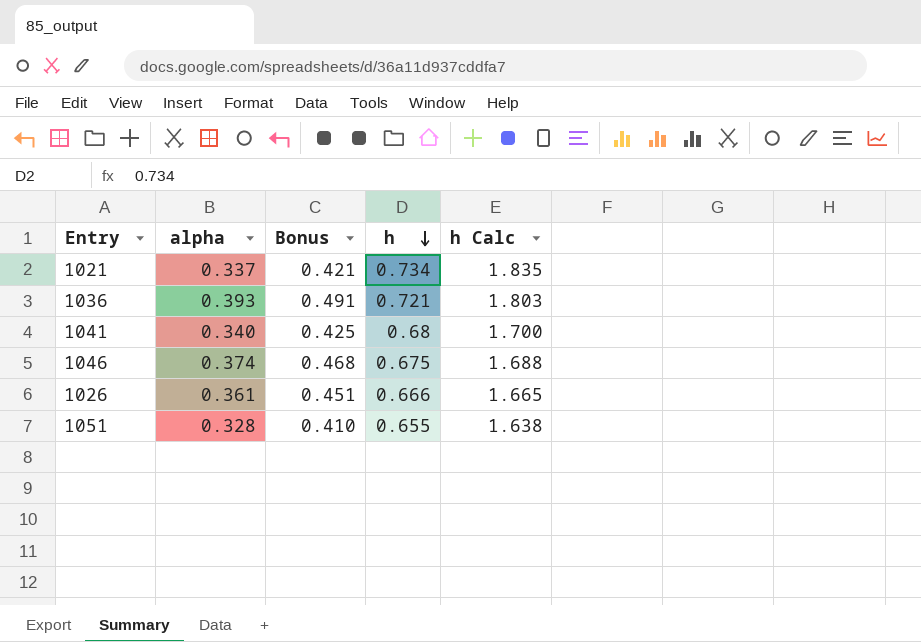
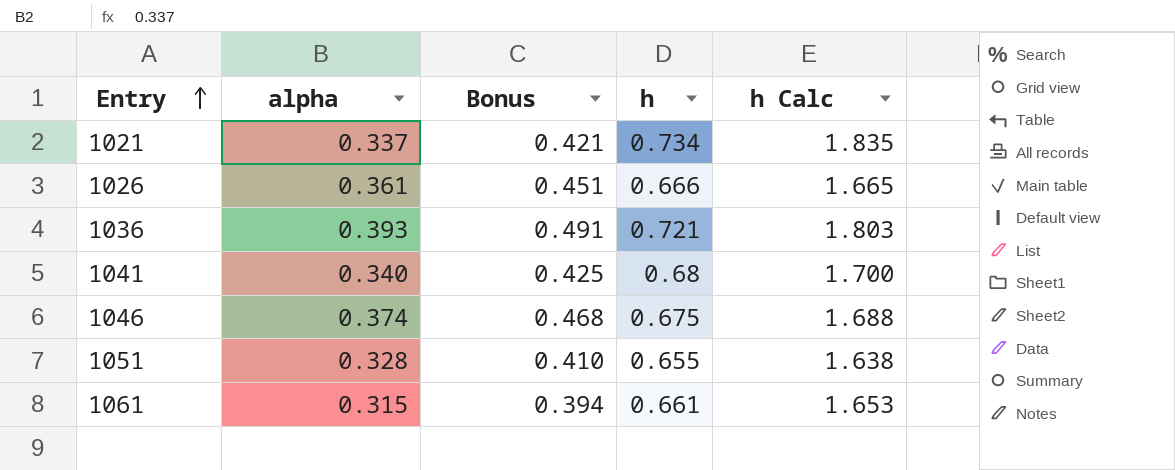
row order: h descending -> Entry ascending
row 1061: none -> 0.315 | 0.394 | 0.661 | 1.653

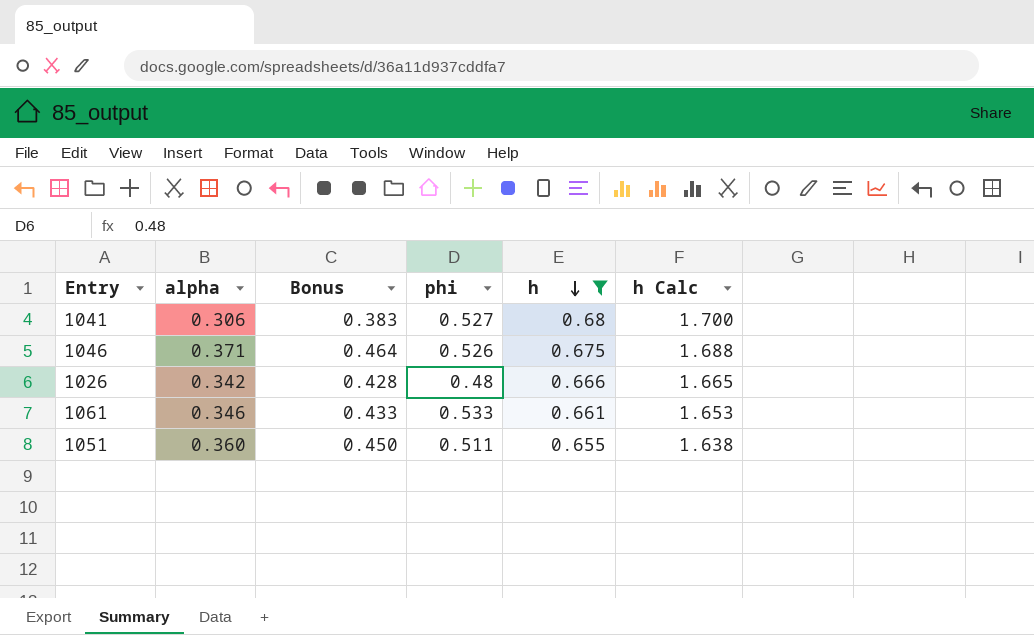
filter: none -> h <= 0.68
row order: Entry ascending -> h descending
column phi | position: none -> 4
1041 | alpha: 0.340 -> 0.306
1041 | Bonus: 0.425 -> 0.383
1046 | alpha: 0.374 -> 0.371
1046 | Bonus: 0.468 -> 0.464
1026 | alpha: 0.361 -> 0.342
1026 | Bonus: 0.451 -> 0.428
1061 | alpha: 0.315 -> 0.346
1061 | Bonus: 0.394 -> 0.433
1051 | alpha: 0.328 -> 0.360
1051 | Bonus: 0.410 -> 0.450

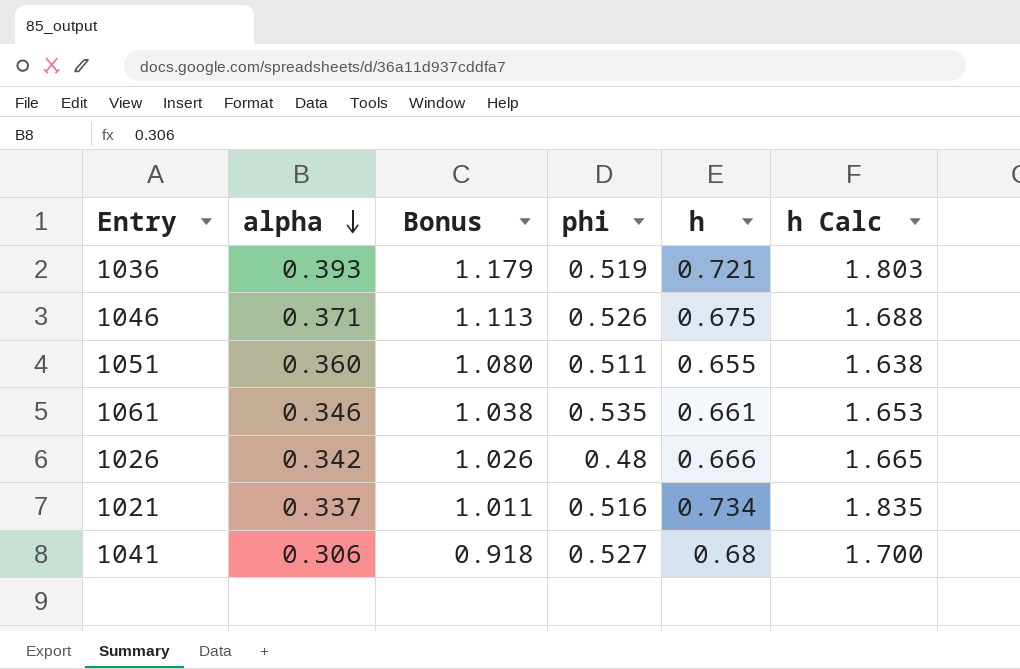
filter: h <= 0.68 -> none
row order: h descending -> alpha descending
column Bonus | formula: [alpha] * 1.25 -> [alpha] * 3
1061 | phi: 0.533 -> 0.535

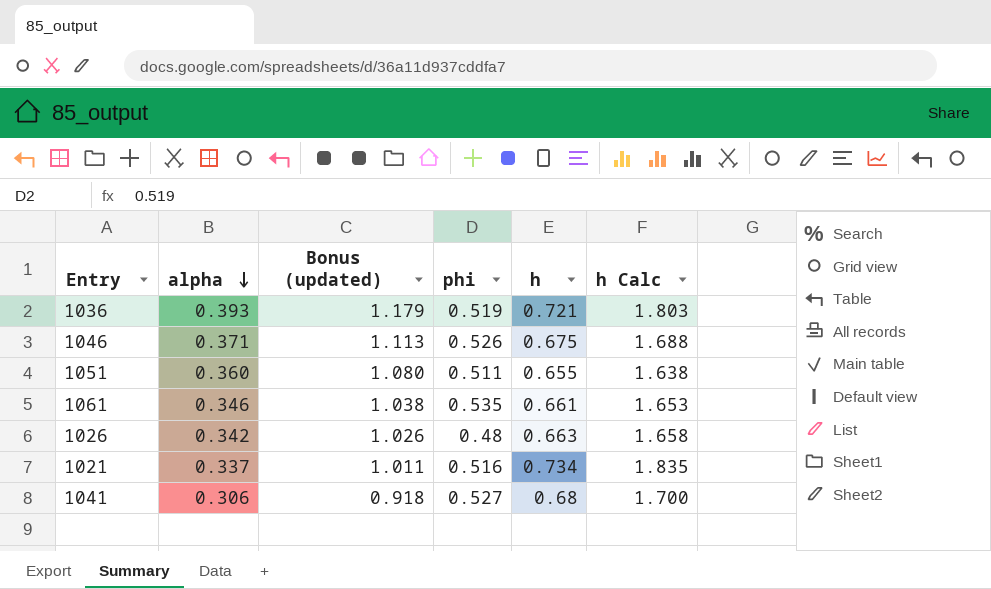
column name: Bonus -> Bonus (updated)
1026 | h: 0.666 -> 0.663
1026 | h Calc: 1.665 -> 1.658

